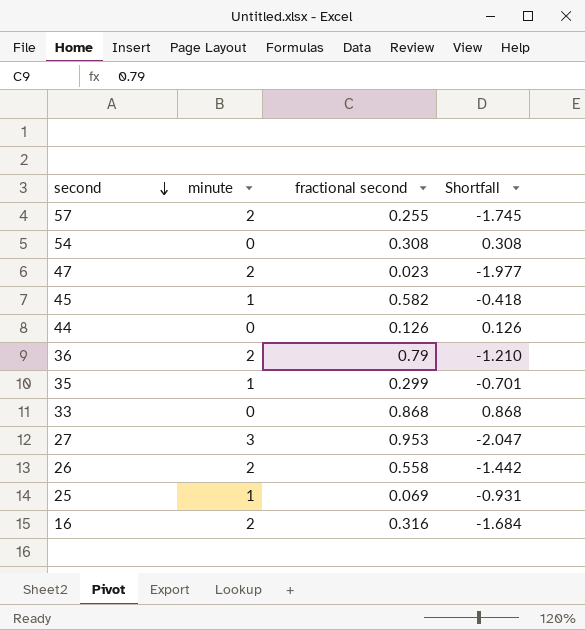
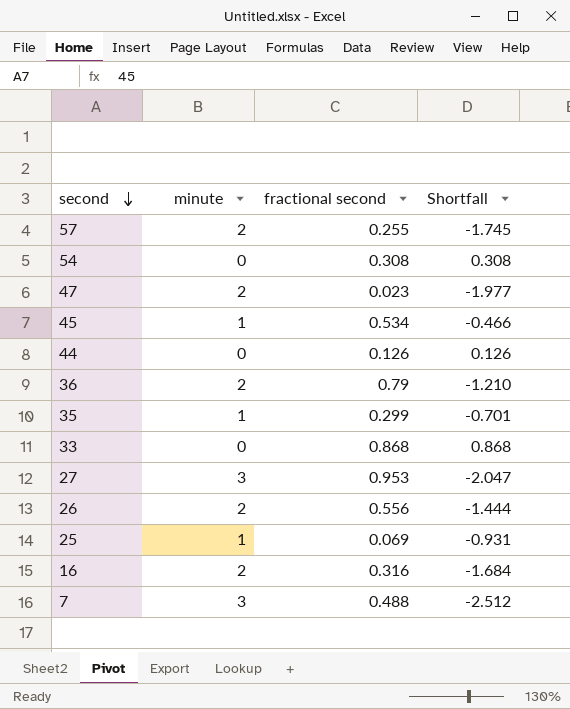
45 | fractional second: 0.582 -> 0.534
45 | Shortfall: -0.418 -> -0.466
26 | fractional second: 0.558 -> 0.556
26 | Shortfall: -1.442 -> -1.444
row 7: none -> 3 | 0.488 | -2.512

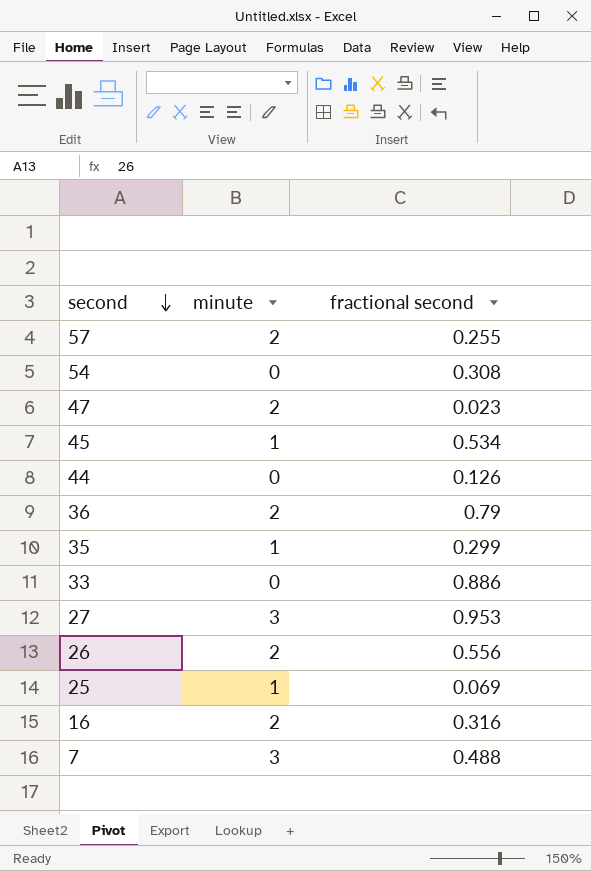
column Shortfall | formula: [fractional second] - [minute] -> none
33 | fractional second: 0.868 -> 0.886

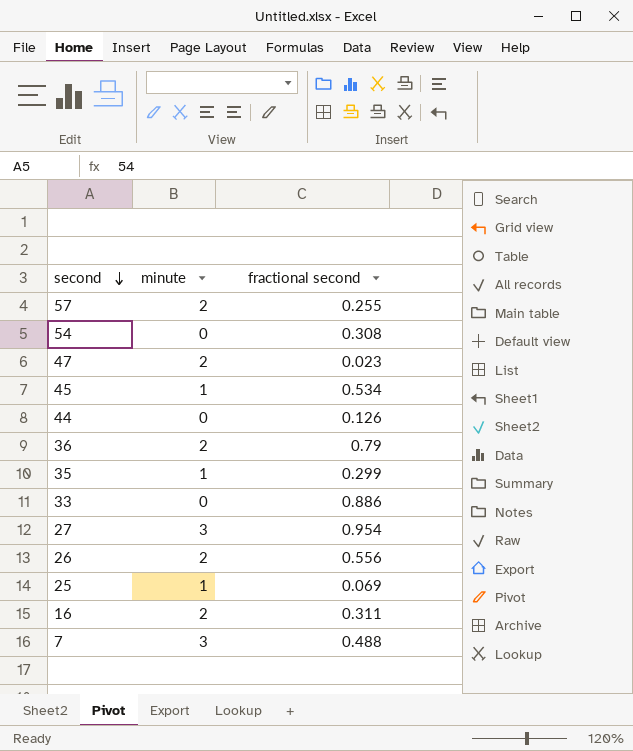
27 | fractional second: 0.953 -> 0.954
16 | fractional second: 0.316 -> 0.311

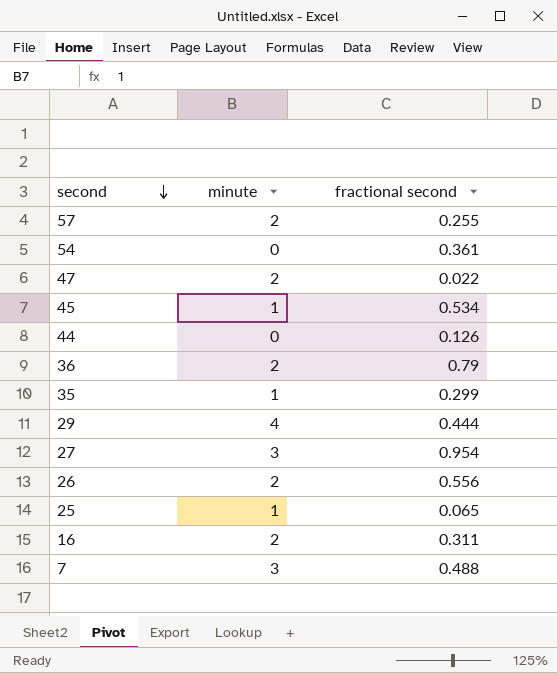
row 33: 0 | 0.886 -> none
54 | fractional second: 0.308 -> 0.361
47 | fractional second: 0.023 -> 0.022
row 29: none -> 4 | 0.444
25 | fractional second: 0.069 -> 0.065

